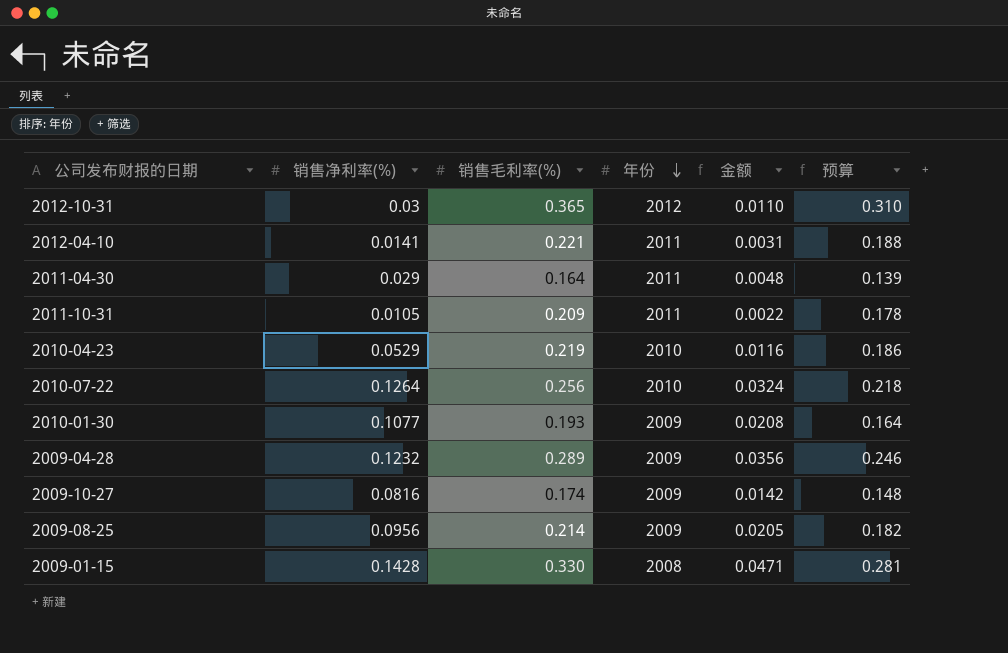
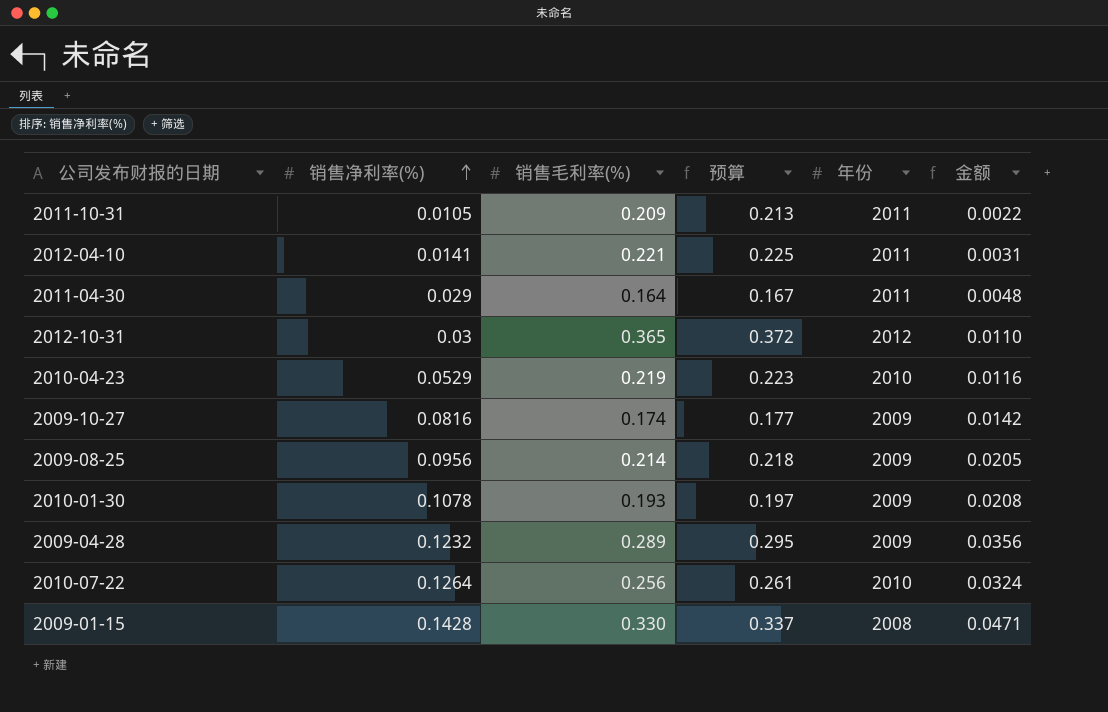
row order: 年份 descending -> 销售净利率(%) ascending
column 预算 | formula: [销售毛利率(%)] * 0.85 -> [销售毛利率(%)] * 1.02
column 预算 | position: 6 -> 4
2010-01-30 | 销售净利率(%): 0.1077 -> 0.1078

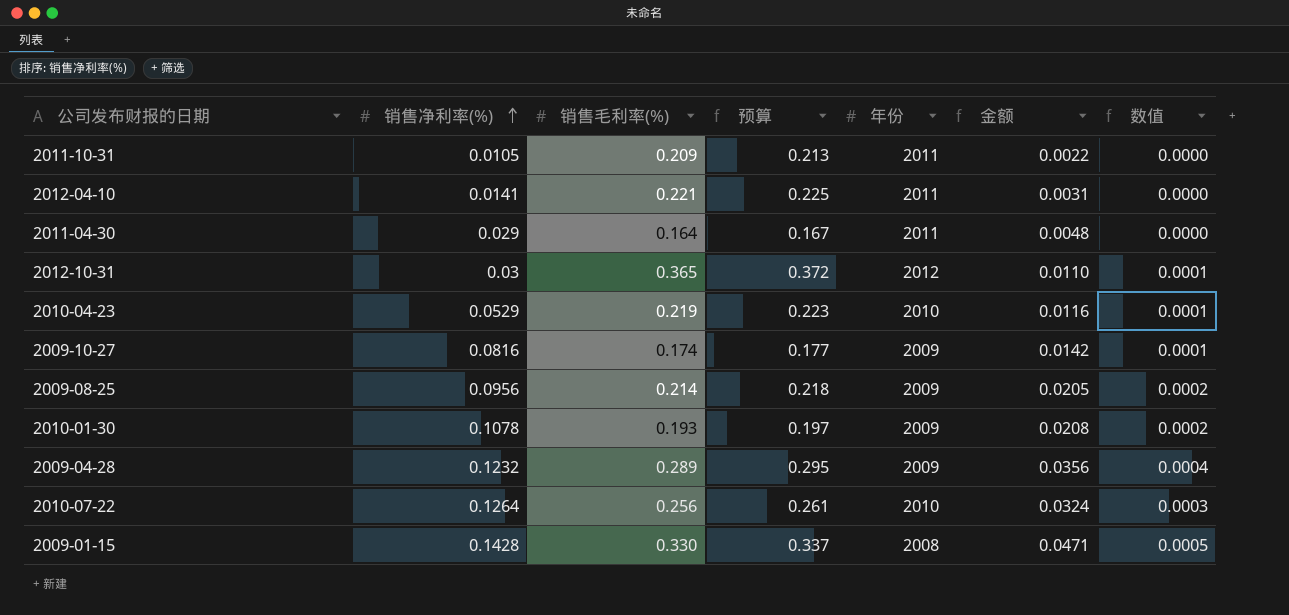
column 数值 | formula: none -> [金额] * 0.01

